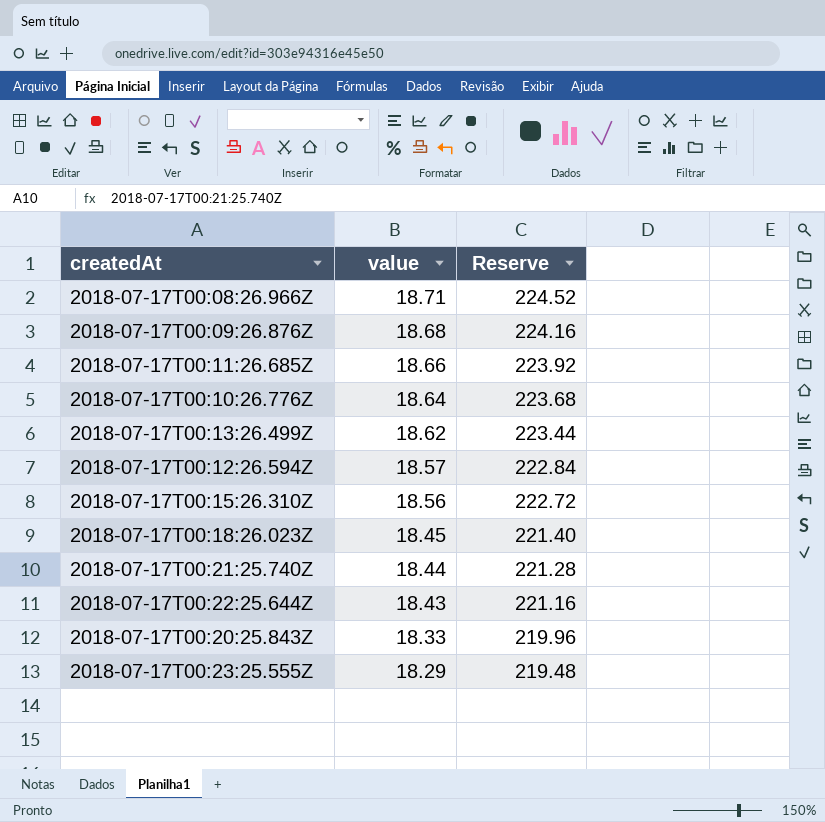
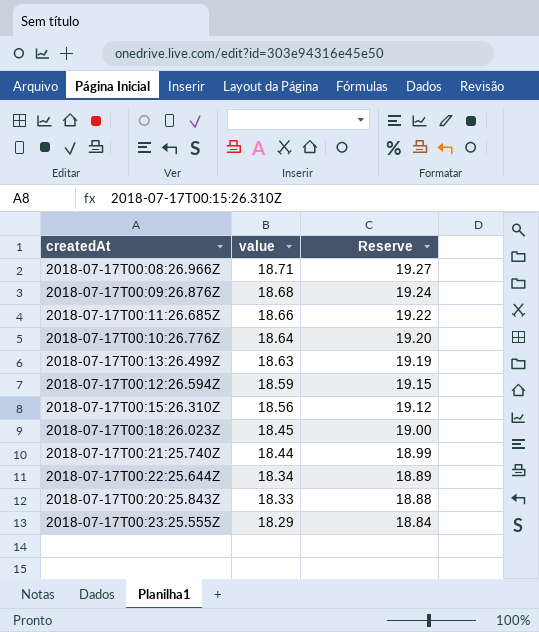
column Reserve | formula: [value] * 12 -> [value] * 1.03
2018-07-17T00:13:26.499Z | value: 18.62 -> 18.63
2018-07-17T00:12:26.594Z | value: 18.57 -> 18.59
2018-07-17T00:22:25.644Z | value: 18.43 -> 18.34

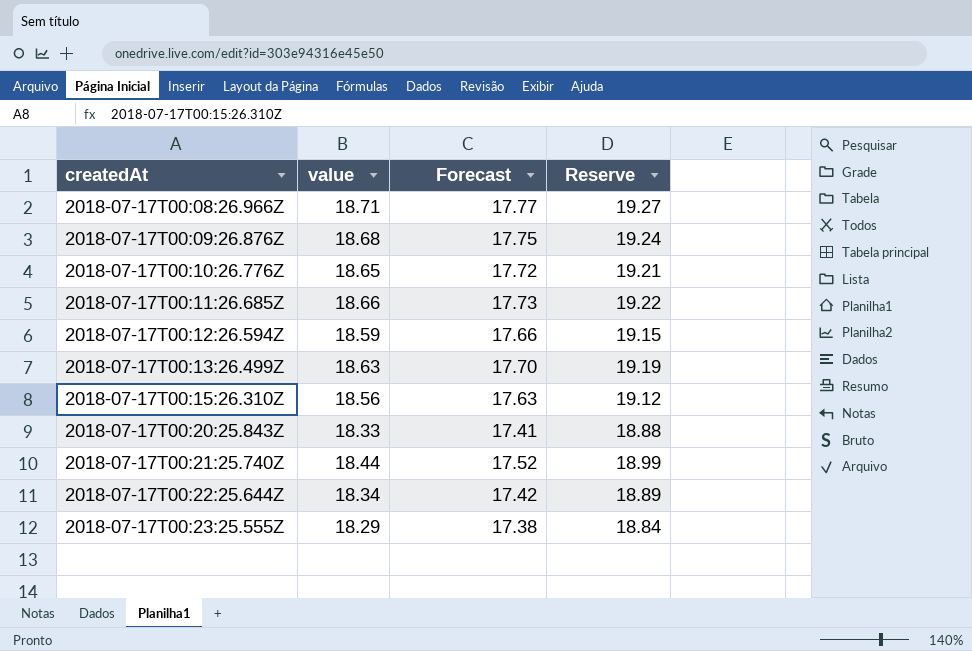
row order: value descending -> createdAt ascending
column Forecast | formula: none -> [value] * 0.95
row 2018-07-17T00:18:26.023Z: 18.45 | 19.00 -> none
2018-07-17T00:10:26.776Z | value: 18.64 -> 18.65
2018-07-17T00:10:26.776Z | Reserve: 19.20 -> 19.21

